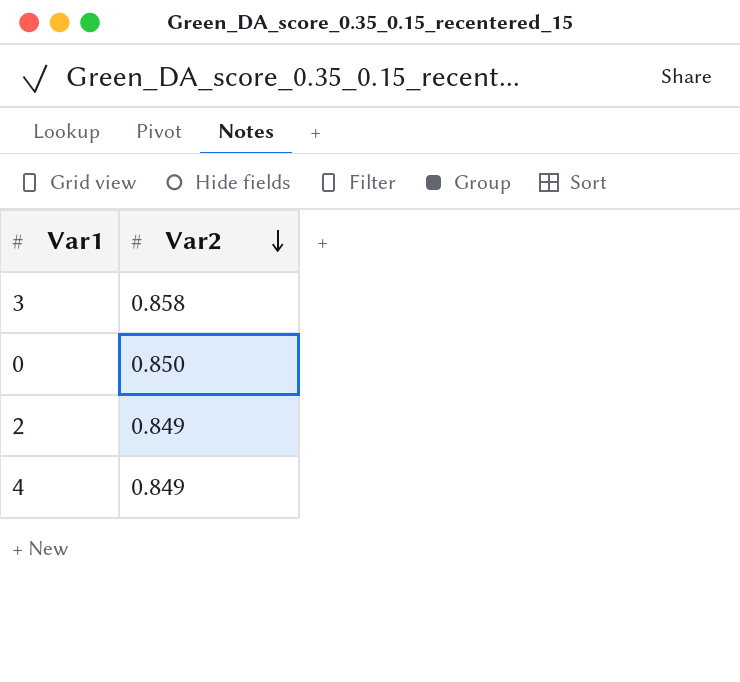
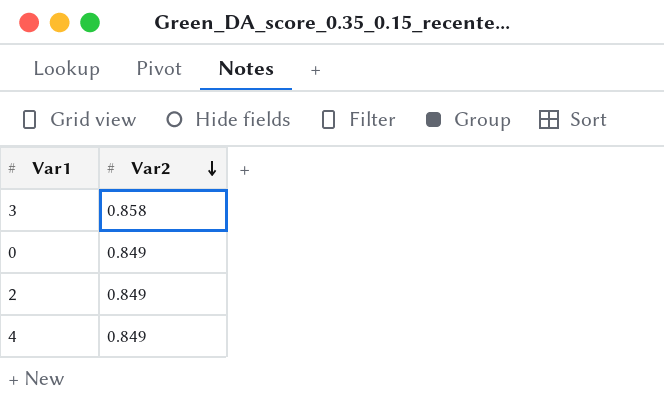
0 | Var2: 0.850 -> 0.849

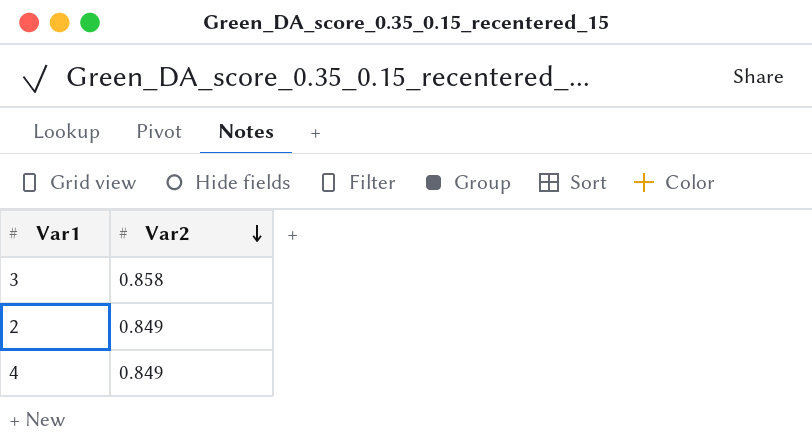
row 0: 0.849 -> none

